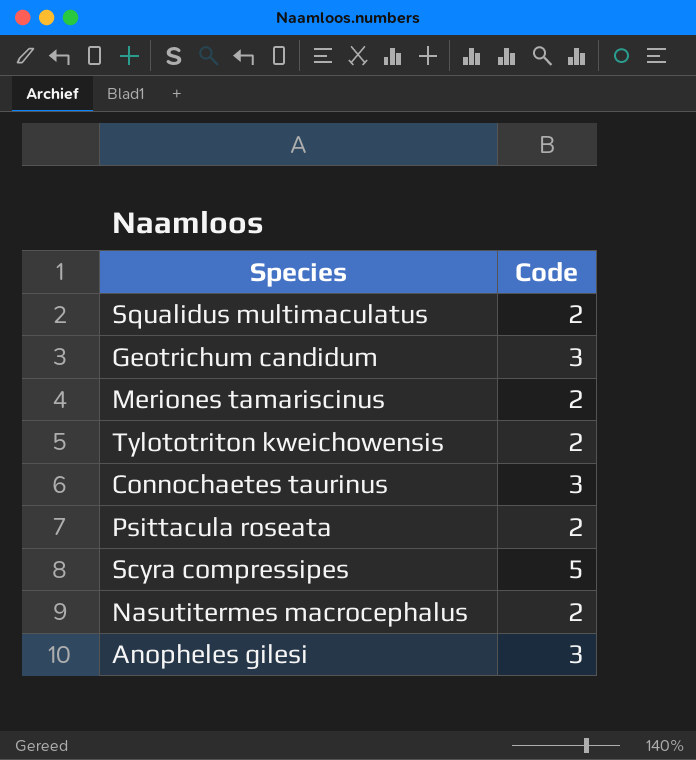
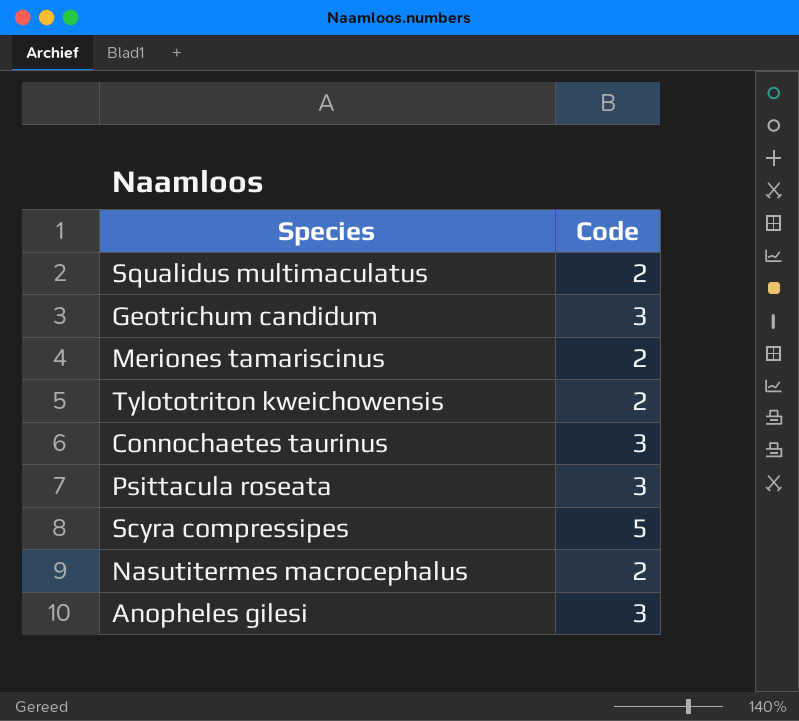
Psittacula roseata | Code: 2 -> 3

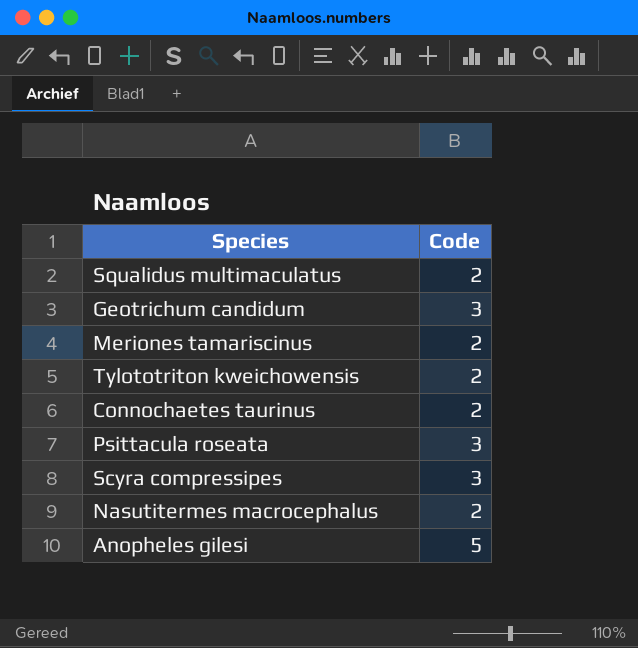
Connochaetes taurinus | Code: 3 -> 2
Scyra compressipes | Code: 5 -> 3
Anopheles gilesi | Code: 3 -> 5

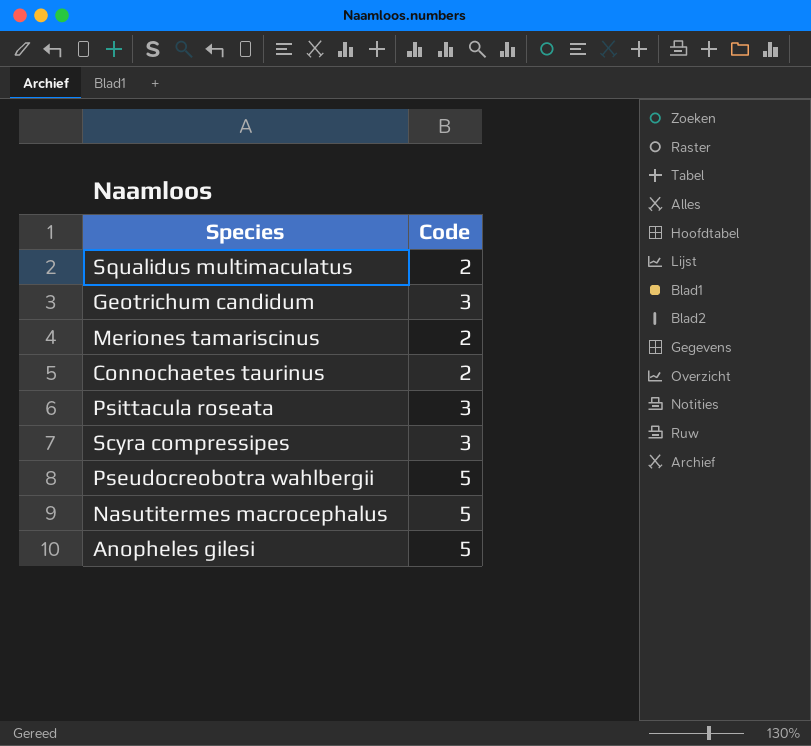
row Tylototriton kweichowensis: 2 -> none
row Pseudocreobotra wahlbergii: none -> 5
Nasutitermes macrocephalus | Code: 2 -> 5

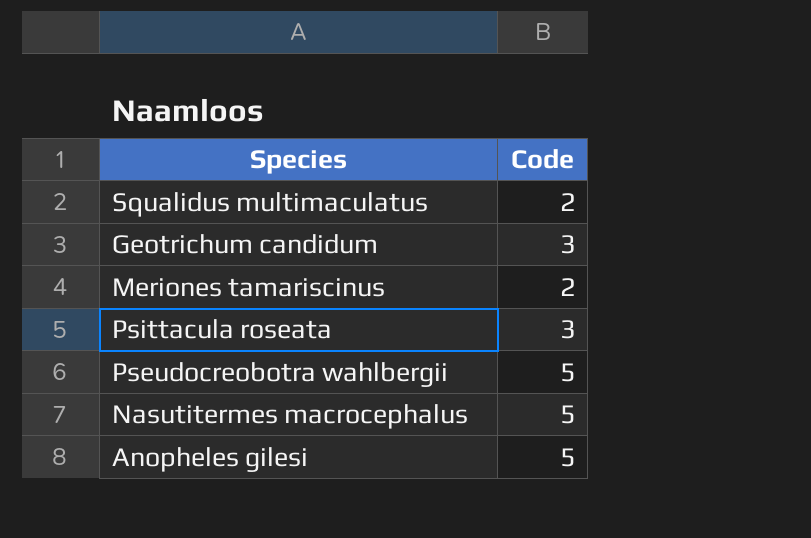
row Connochaetes taurinus: 2 -> none
row Scyra compressipes: 3 -> none

